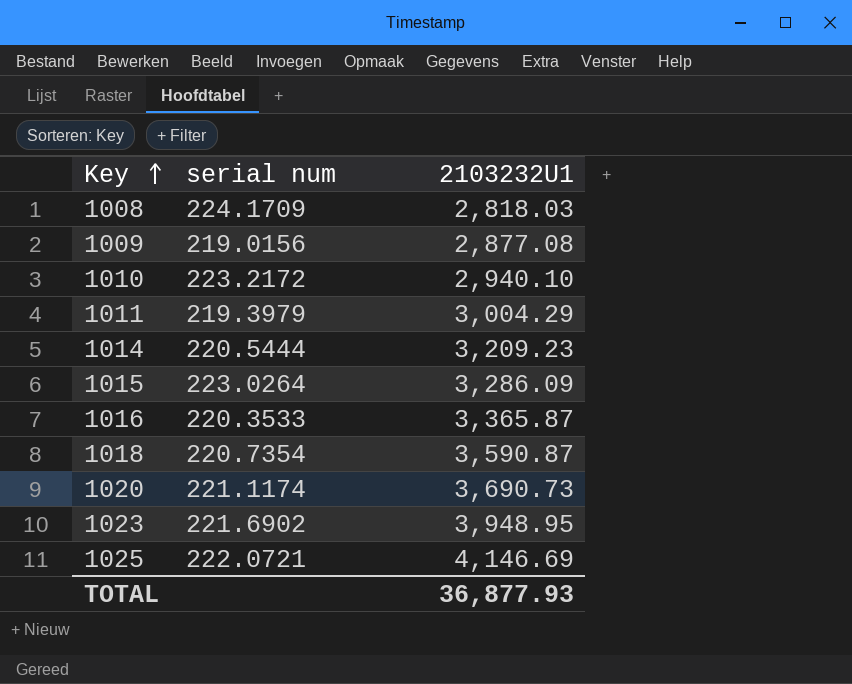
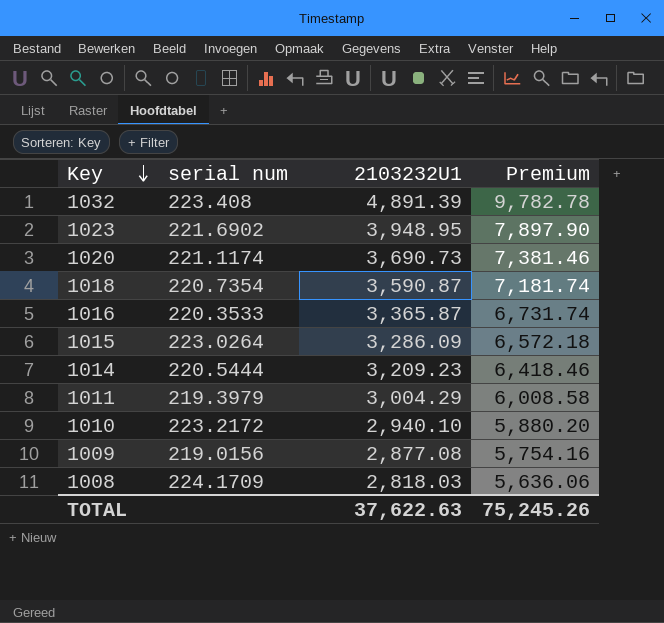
row order: Key ascending -> Key descending
column Premium | formula: none -> [2103232U1] * 2
row 1025: 222.0721 | 4,146.69 -> none
row 1032: none -> 223.408 | 4,891.39 | 9,782.78
TOTAL | 2103232U1: 36,877.93 -> 37,622.63

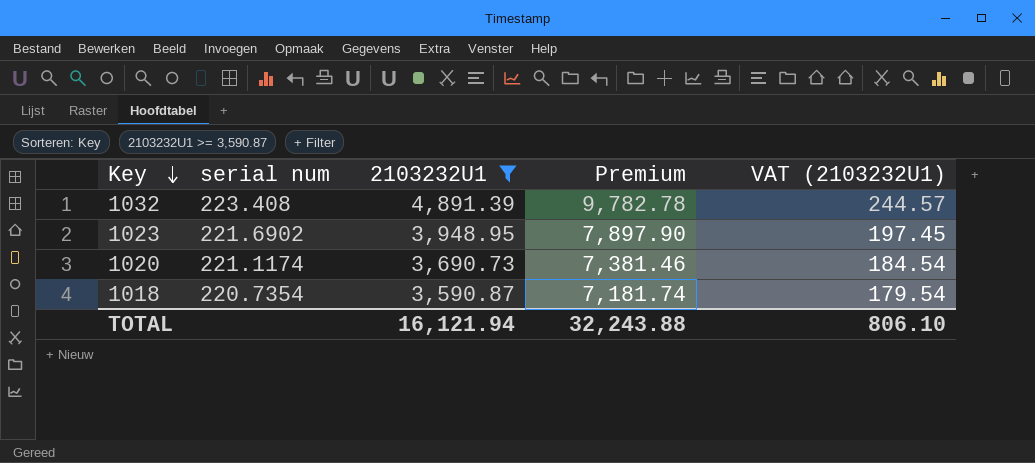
filter: none -> 2103232U1 >= 3,590.87
column VAT (2103232U1) | formula: none -> [2103232U1] * 0.05
TOTAL | 2103232U1: 37,622.63 -> 16,121.94
TOTAL | Premium: 75,245.26 -> 32,243.88

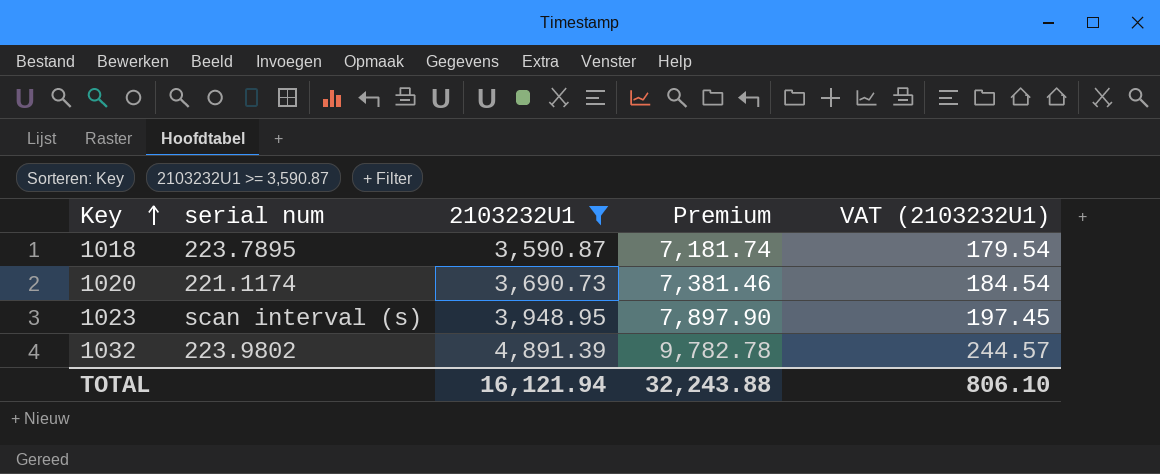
row order: Key descending -> Key ascending
1018 | serial num: 220.7354 -> 223.7895
1023 | serial num: 221.6902 -> scan interval (s)
1032 | serial num: 223.408 -> 223.9802

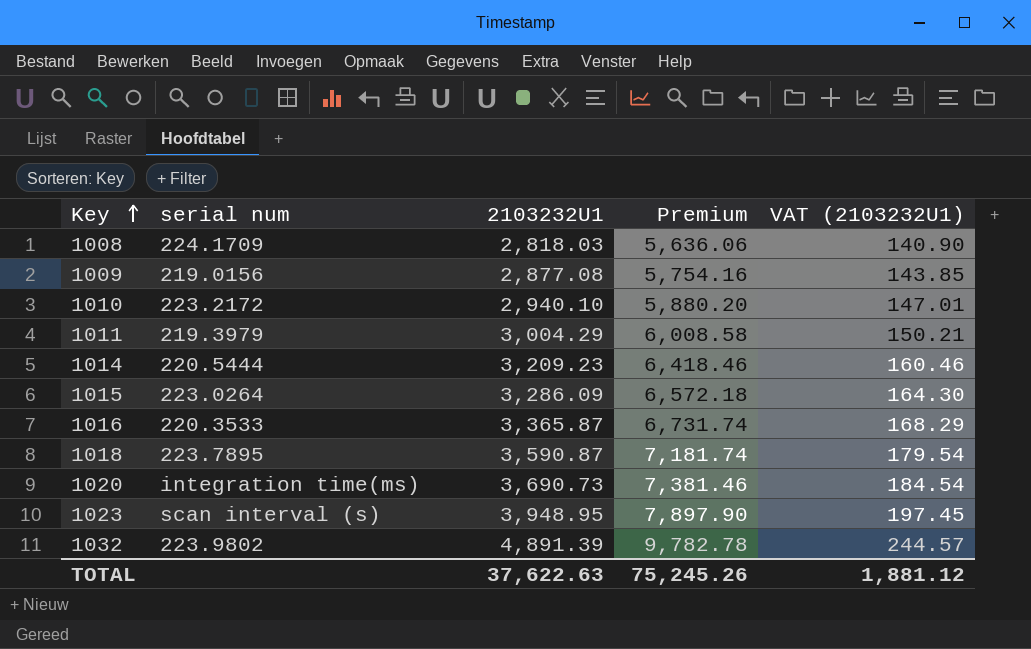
filter: 2103232U1 >= 3,590.87 -> none
1020 | serial num: 221.1174 -> integration time(ms)
TOTAL | 2103232U1: 16,121.94 -> 37,622.63
TOTAL | Premium: 32,243.88 -> 75,245.26
TOTAL | VAT (2103232U1): 806.10 -> 1,881.12

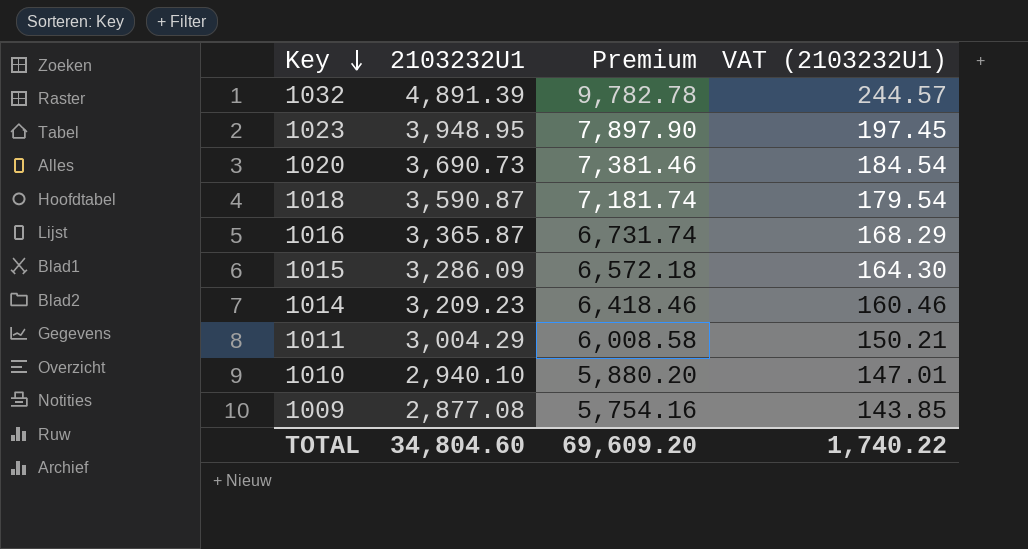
row order: Key ascending -> Key descending
column serial num | position: 2 -> none
row 1008: 224.1709 | 2,818.03 | 5,636.06 | 140.90 -> none
TOTAL | 2103232U1: 37,622.63 -> 34,804.60
TOTAL | Premium: 75,245.26 -> 69,609.20
TOTAL | VAT (2103232U1): 1,881.12 -> 1,740.22

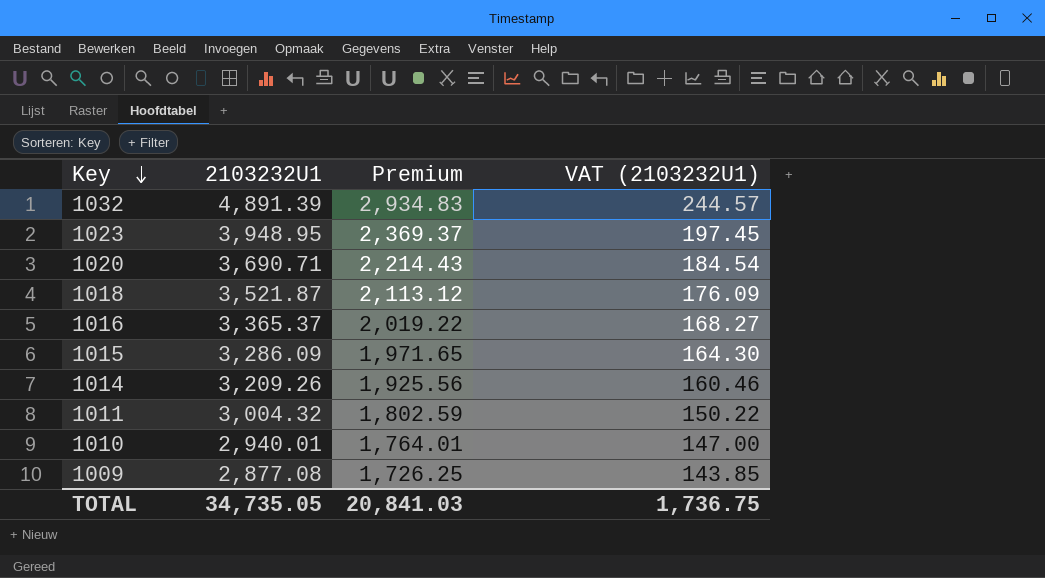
column Premium | formula: [2103232U1] * 2 -> [2103232U1] * 0.6
1020 | 2103232U1: 3,690.73 -> 3,690.71
1018 | 2103232U1: 3,590.87 -> 3,521.87
1018 | VAT (2103232U1): 179.54 -> 176.09
1016 | 2103232U1: 3,365.87 -> 3,365.37
1016 | VAT (2103232U1): 168.29 -> 168.27
1014 | 2103232U1: 3,209.23 -> 3,209.26
1011 | 2103232U1: 3,004.29 -> 3,004.32
1011 | VAT (2103232U1): 150.21 -> 150.22
1010 | 2103232U1: 2,940.10 -> 2,940.01
1010 | VAT (2103232U1): 147.01 -> 147.00
TOTAL | 2103232U1: 34,804.60 -> 34,735.05
TOTAL | Premium: 69,609.20 -> 20,841.03
TOTAL | VAT (2103232U1): 1,740.22 -> 1,736.75

